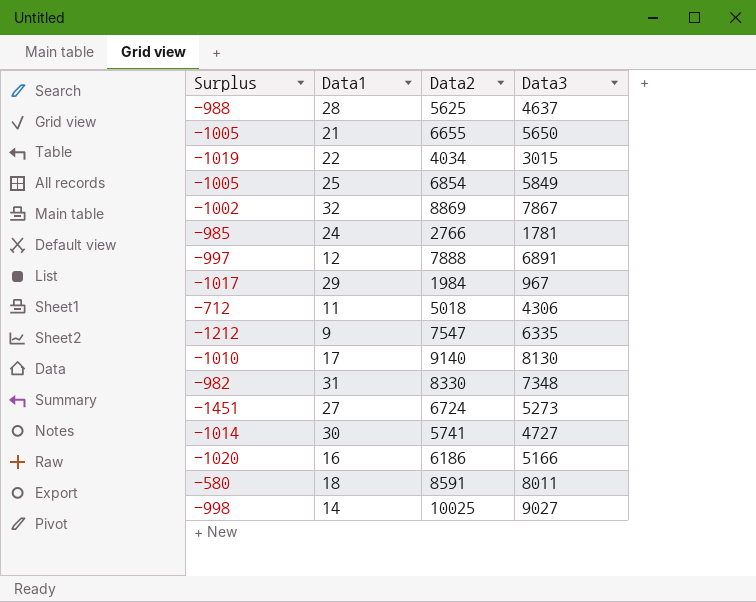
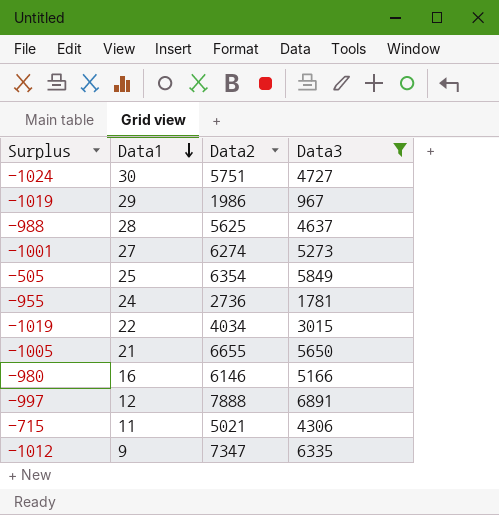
filter: none -> Data3 <= 6891
row order: none -> Data1 descending
30 | Surplus: -1014 -> -1024
30 | Data2: 5741 -> 5751
29 | Surplus: -1017 -> -1019
29 | Data2: 1984 -> 1986
27 | Surplus: -1451 -> -1001
27 | Data2: 6724 -> 6274
25 | Surplus: -1005 -> -505
25 | Data2: 6854 -> 6354
24 | Surplus: -985 -> -955
24 | Data2: 2766 -> 2736
16 | Surplus: -1020 -> -980
16 | Data2: 6186 -> 6146
11 | Surplus: -712 -> -715
11 | Data2: 5018 -> 5021
9 | Surplus: -1212 -> -1012
9 | Data2: 7547 -> 7347

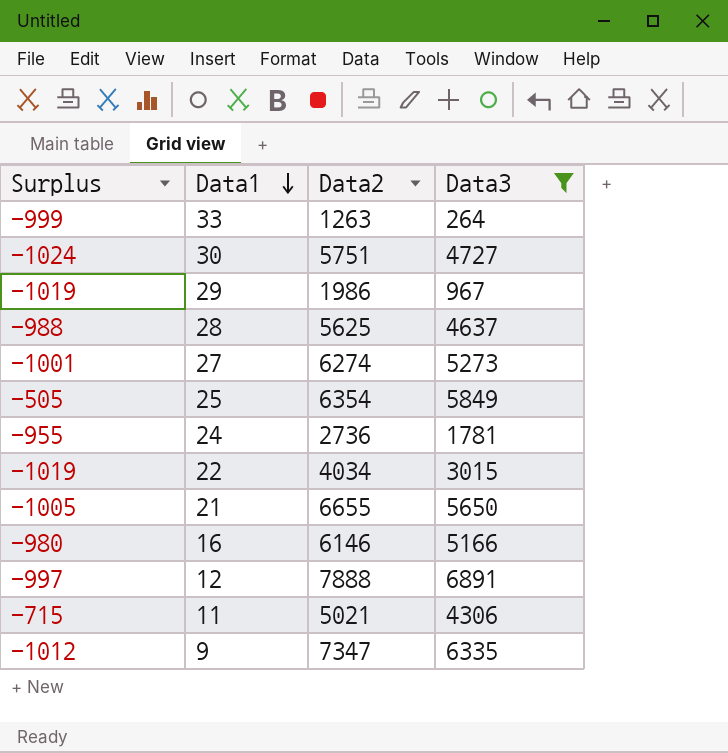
row 33: none -> -999 | 1263 | 264

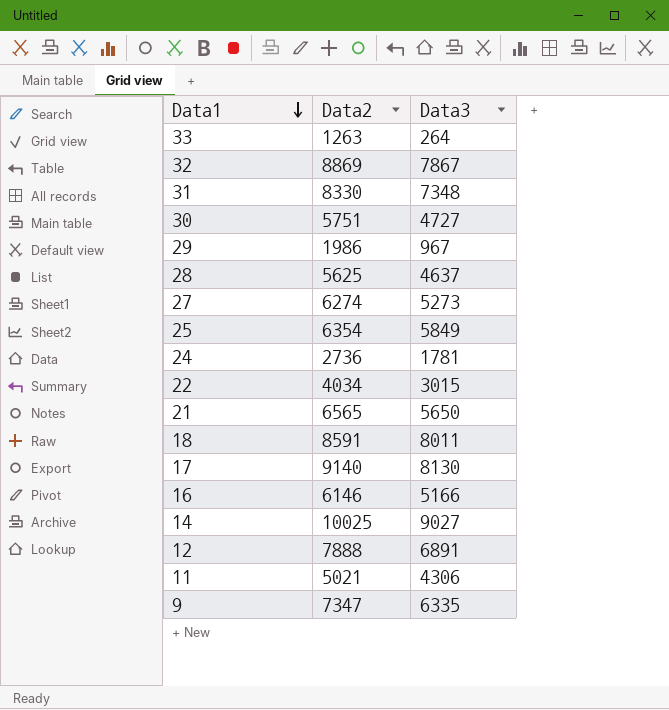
filter: Data3 <= 6891 -> none
column Surplus | formula: [Data3] - [Data2] -> none
21 | Data2: 6655 -> 6565

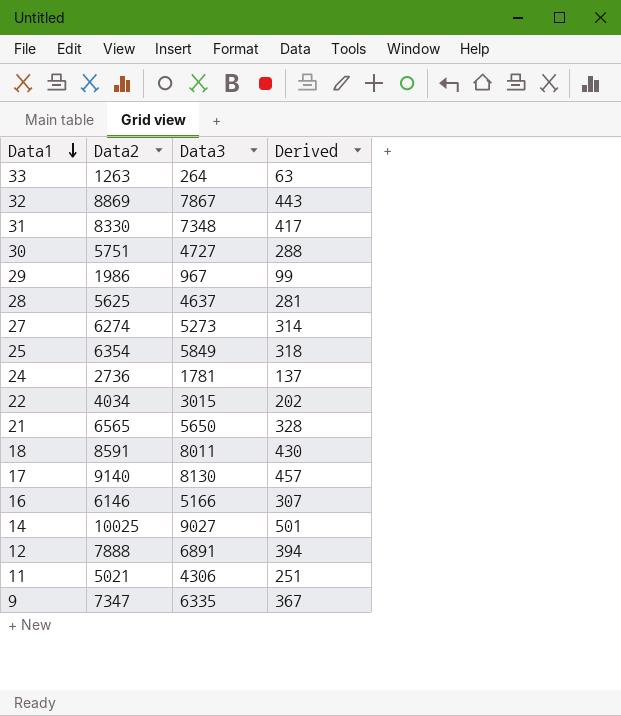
column Derived | formula: none -> [Data2] * 0.05

